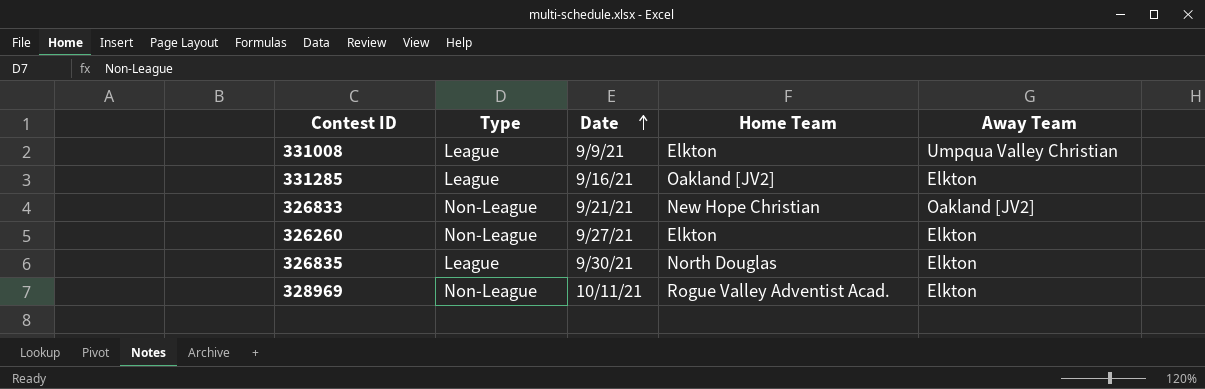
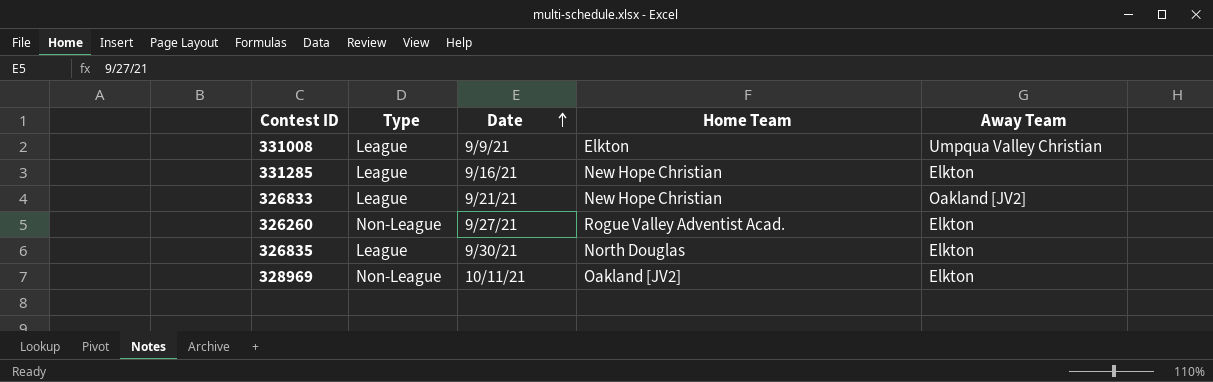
331285 | Home Team: Oakland [JV2] -> New Hope Christian
326833 | Type: Non-League -> League
326260 | Home Team: Elkton -> Rogue Valley Adventist Acad.
328969 | Home Team: Rogue Valley Adventist Acad. -> Oakland [JV2]

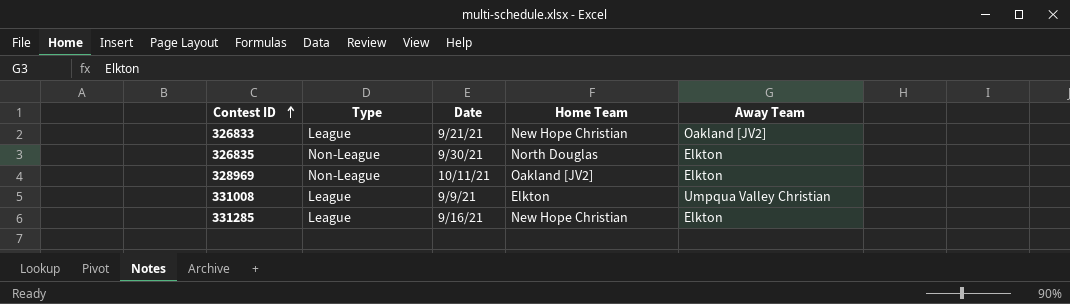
row order: Date ascending -> Contest ID ascending
row 326260: Non-League | 9/27/21 | Rogue Valley Adventist Acad. | Elkton -> none
326835 | Type: League -> Non-League

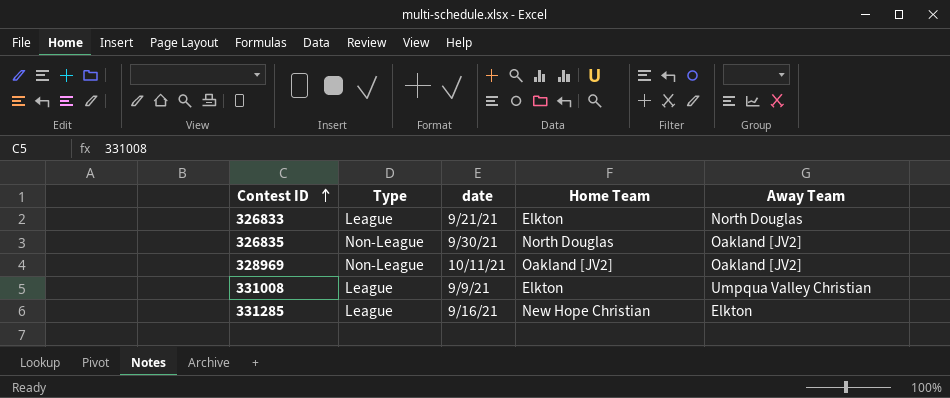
column name: Date -> date
326833 | Home Team: New Hope Christian -> Elkton
326833 | Away Team: Oakland [JV2] -> North Douglas
326835 | Away Team: Elkton -> Oakland [JV2]
328969 | Away Team: Elkton -> Oakland [JV2]

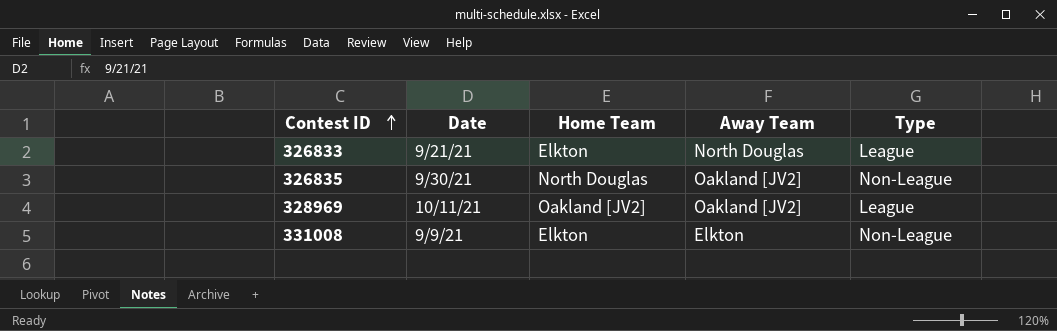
column name: date -> Date
column Type | position: 2 -> 5
row 331285: League | 9/16/21 | New Hope Christian | Elkton -> none
328969 | Type: Non-League -> League
331008 | Away Team: Umpqua Valley Christian -> Elkton
331008 | Type: League -> Non-League

